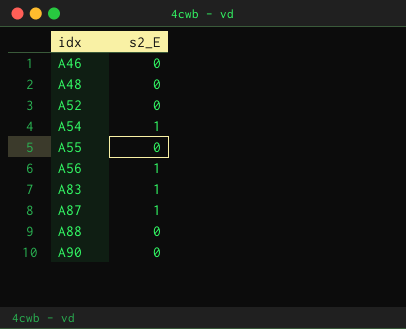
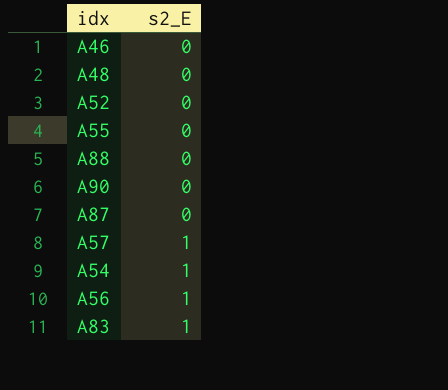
row order: idx ascending -> s2_E ascending
A87 | s2_E: 1 -> 0
row A57: none -> 1

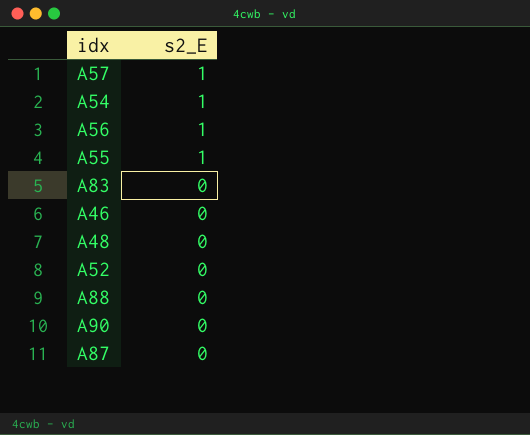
row order: s2_E ascending -> s2_E descending
A55 | s2_E: 0 -> 1
A83 | s2_E: 1 -> 0

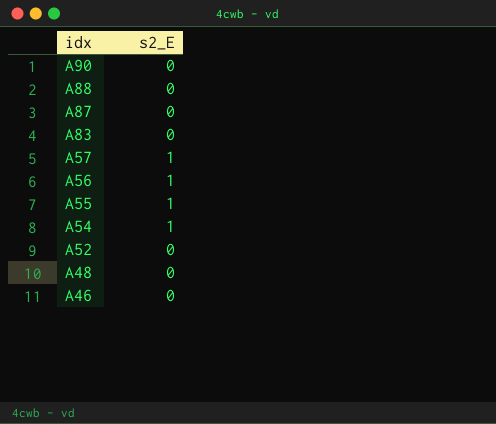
row order: s2_E descending -> idx descending

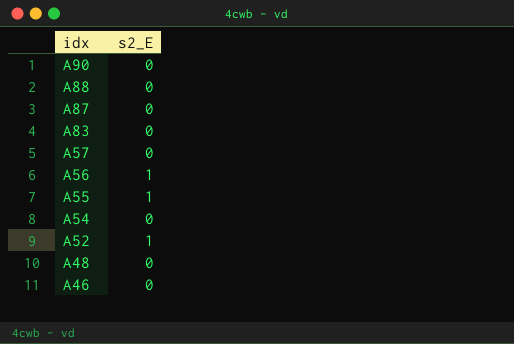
A57 | s2_E: 1 -> 0
A54 | s2_E: 1 -> 0
A52 | s2_E: 0 -> 1

